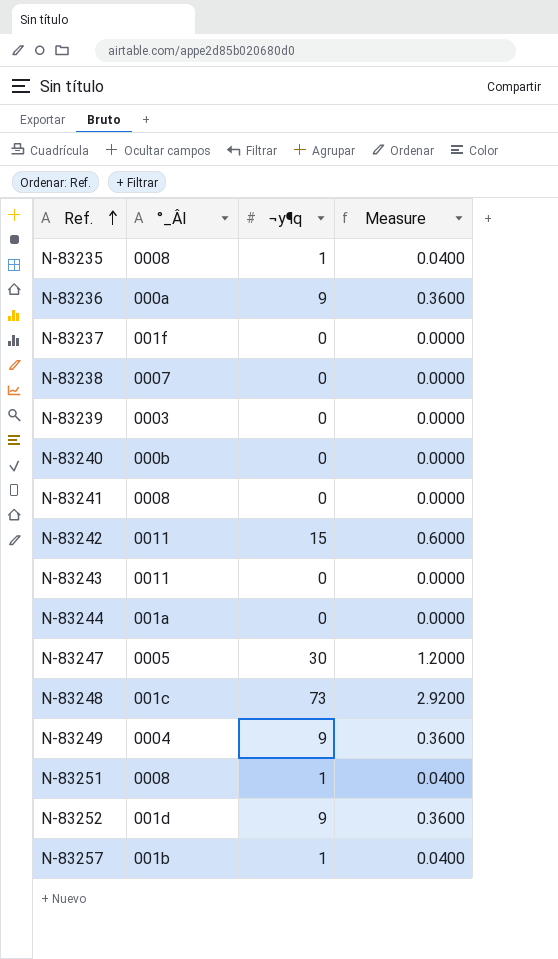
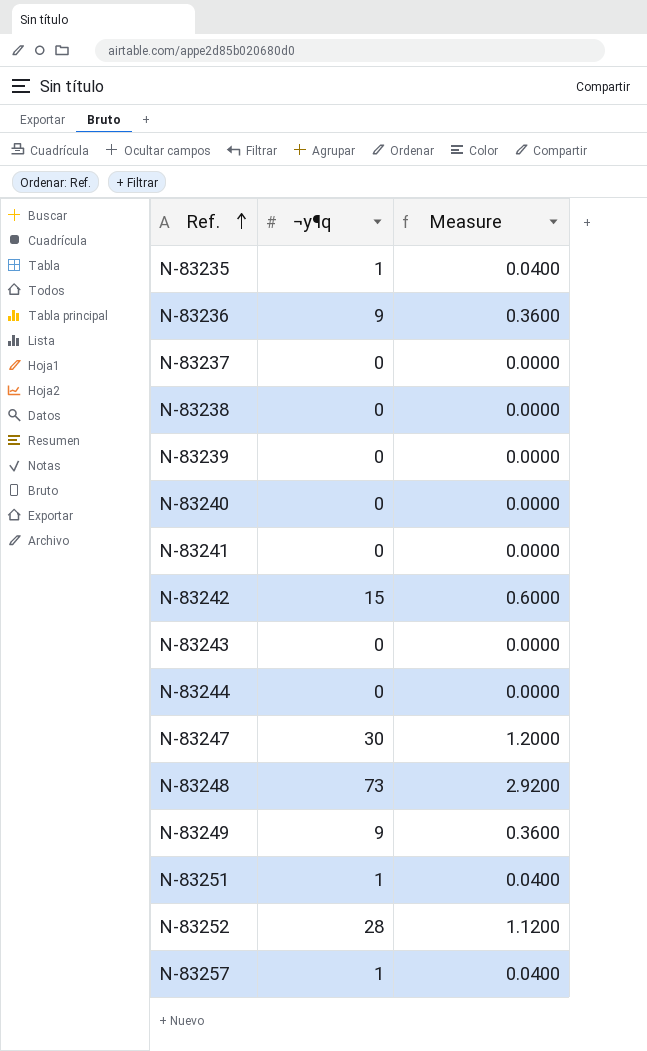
column °_ÂI | position: 2 -> none
N-83252 | ¬y¶q: 9 -> 28
N-83252 | Measure: 0.3600 -> 1.1200

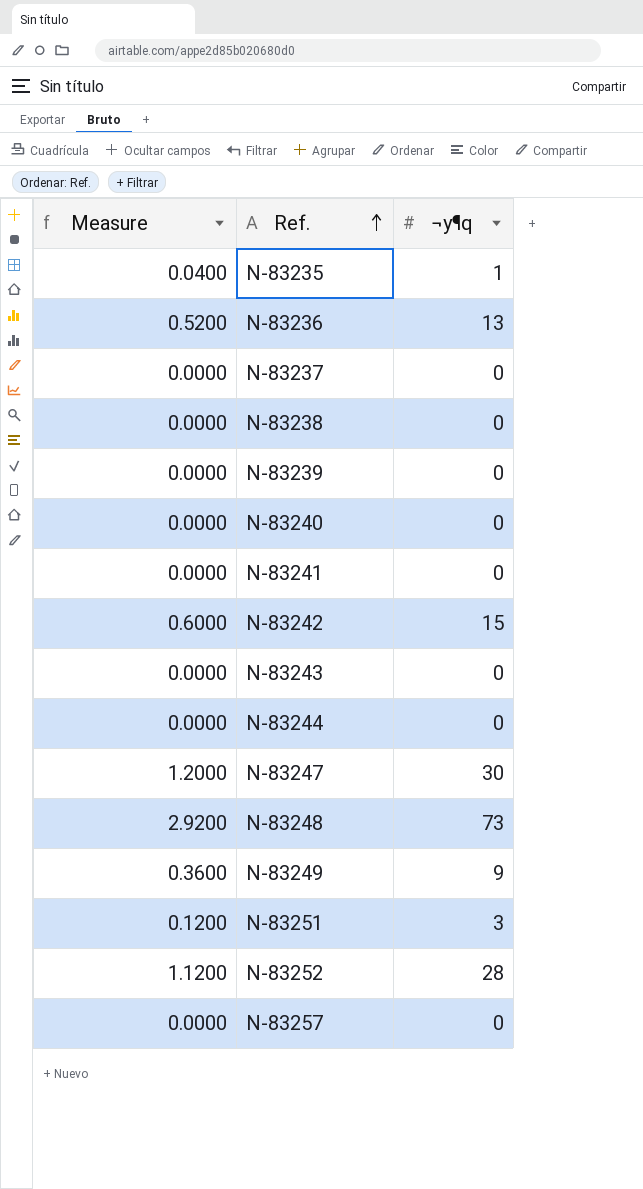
column Measure | position: 3 -> 1
N-83236 | Measure: 0.3600 -> 0.5200
N-83236 | ¬y¶q: 9 -> 13
N-83251 | Measure: 0.0400 -> 0.1200
N-83251 | ¬y¶q: 1 -> 3
N-83257 | Measure: 0.0400 -> 0.0000
N-83257 | ¬y¶q: 1 -> 0

